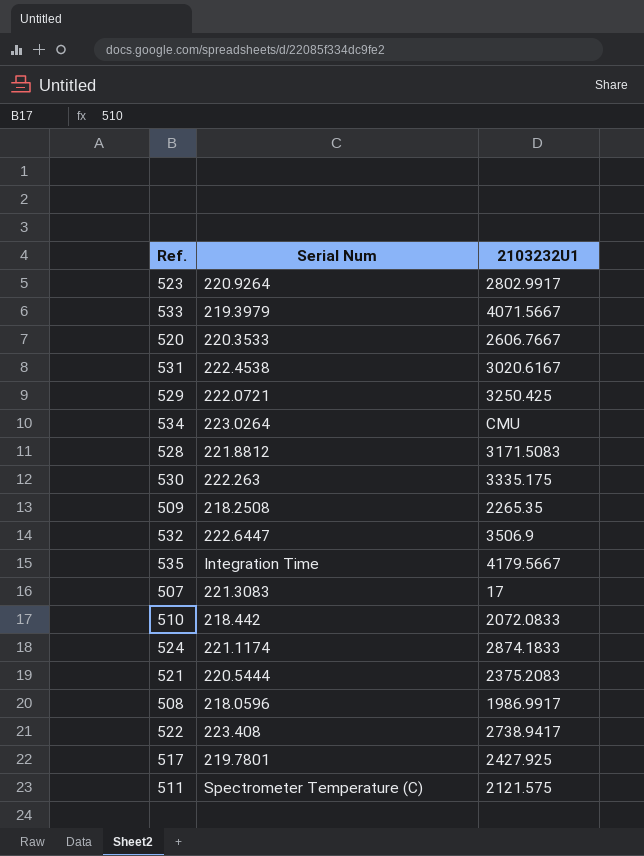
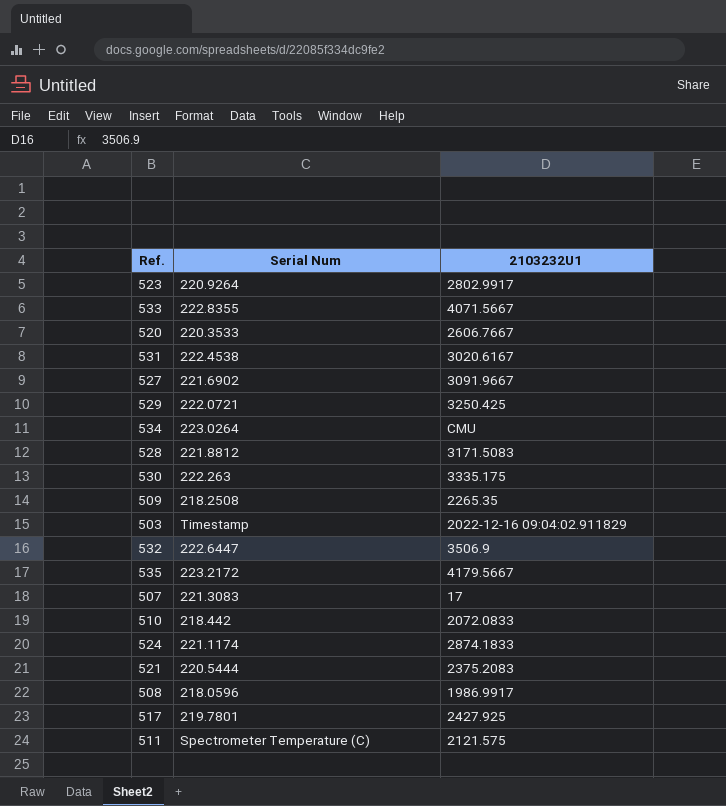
row 522: 223.408 | 2738.9417 -> none
533 | Serial Num: 219.3979 -> 222.8355
row 527: none -> 221.6902 | 3091.9667
row 503: none -> Timestamp | 2022-12-16 09:04:02.911829
535 | Serial Num: Integration Time -> 223.2172

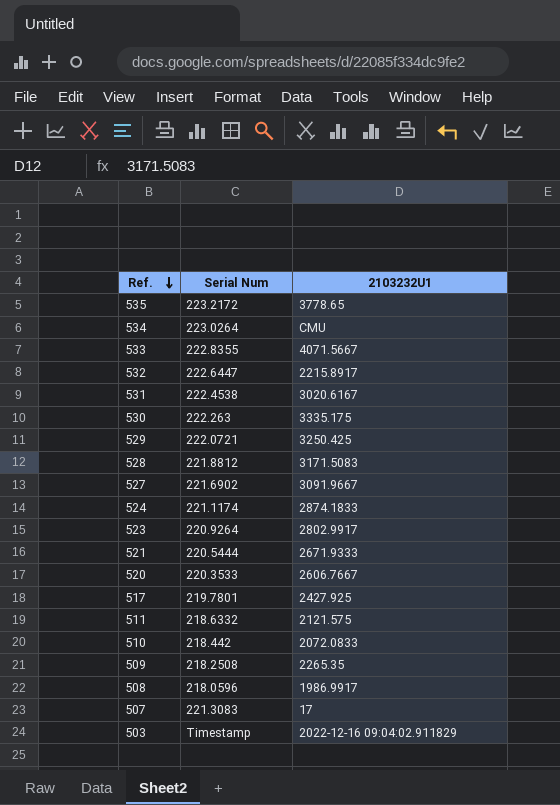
row order: none -> Ref. descending
535 | 2103232U1: 4179.5667 -> 3778.65
532 | 2103232U1: 3506.9 -> 2215.8917
521 | 2103232U1: 2375.2083 -> 2671.9333
511 | Serial Num: Spectrometer Temperature (C) -> 218.6332

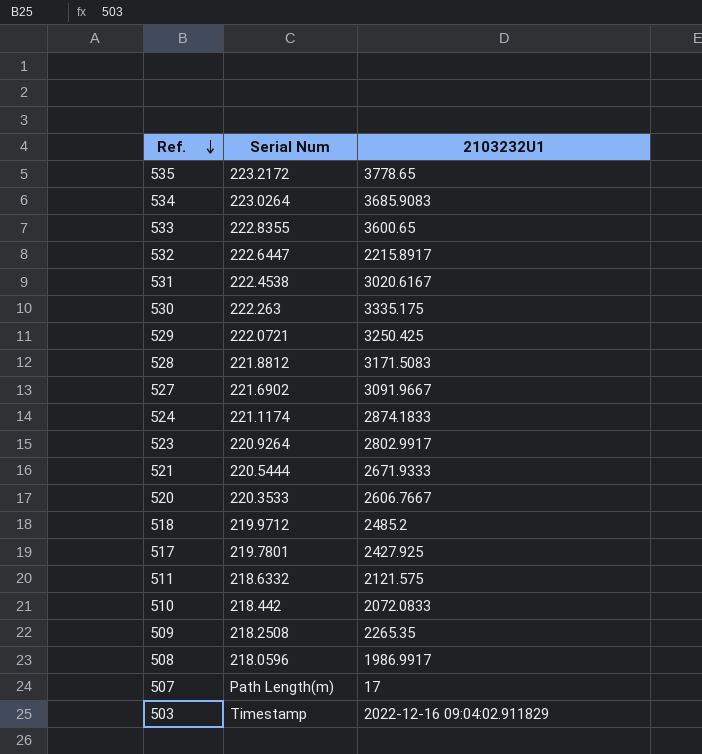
534 | 2103232U1: CMU -> 3685.9083
533 | 2103232U1: 4071.5667 -> 3600.65
row 518: none -> 219.9712 | 2485.2
507 | Serial Num: 221.3083 -> Path Length(m)

